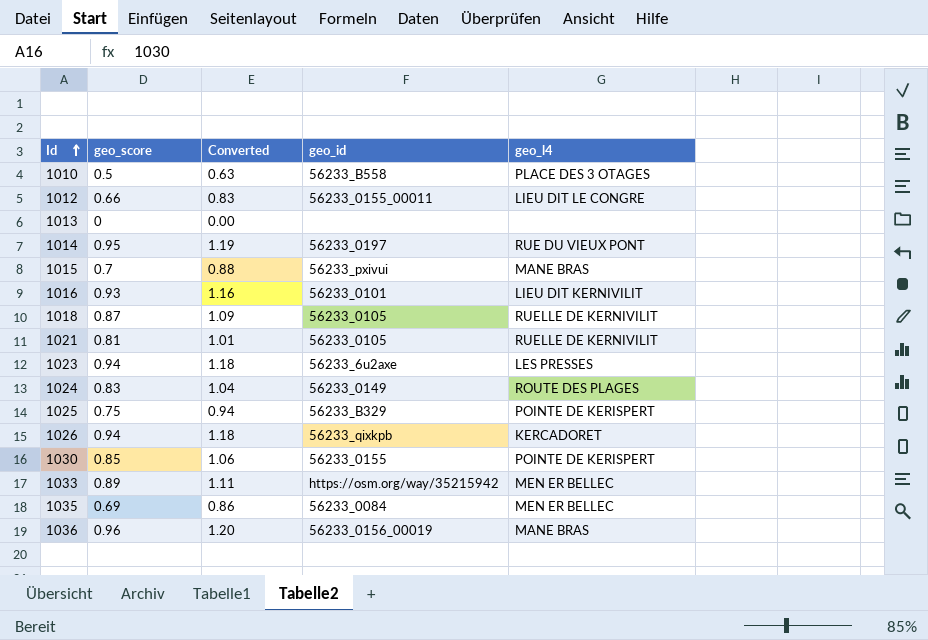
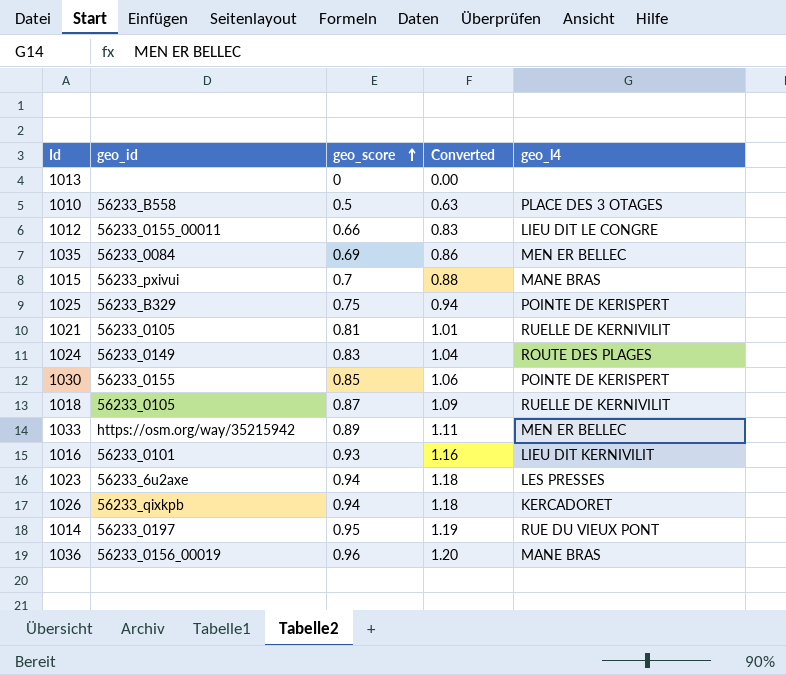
row order: Id ascending -> geo_score ascending
column geo_id | position: 4 -> 2

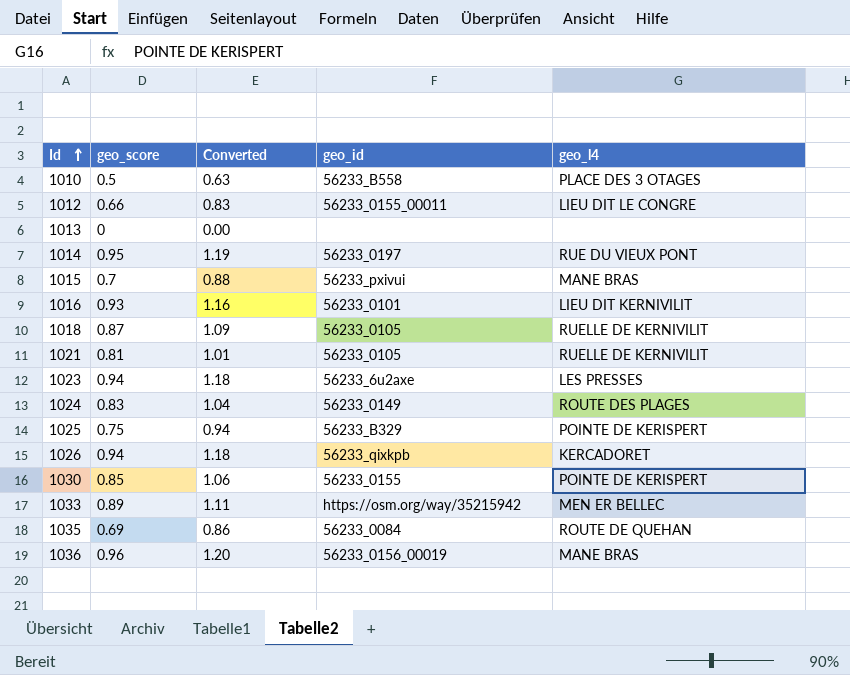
row order: geo_score ascending -> Id ascending
column geo_id | position: 2 -> 4
1035 | geo_l4: MEN ER BELLEC -> ROUTE DE QUEHAN

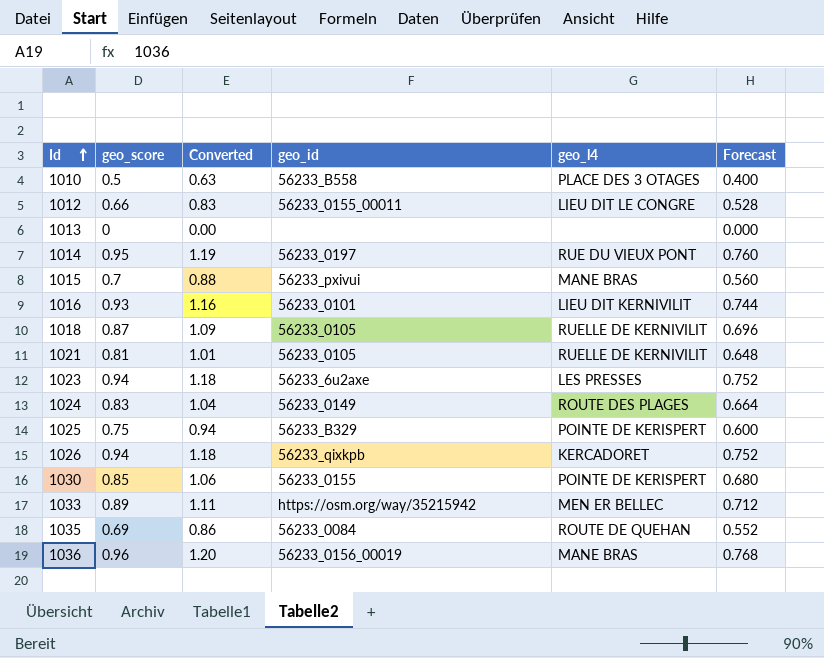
column Forecast | formula: none -> [geo_score] * 0.8

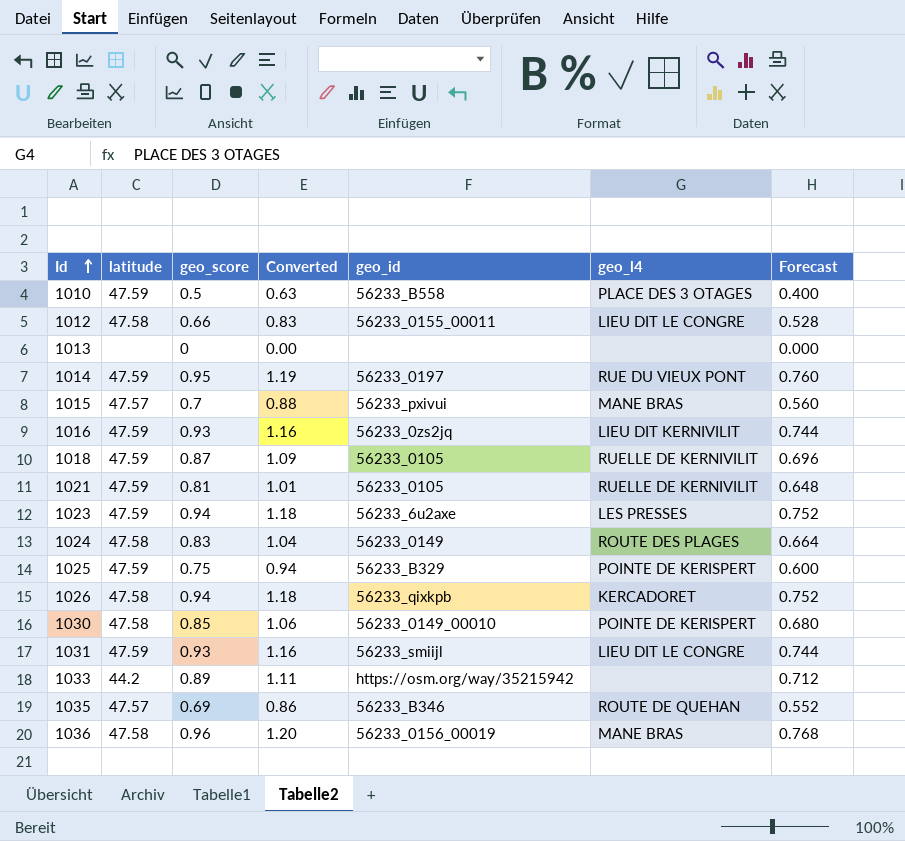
column latitude | position: none -> 2
1016 | geo_id: 56233_0101 -> 56233_0zs2jq
1030 | geo_id: 56233_0155 -> 56233_0149_00010
row 1031: none -> 47.59 | 0.93 | 1.16 | 56233_smiijl | LIEU DIT LE CONGRE | 0.744
1033 | geo_l4: MEN ER BELLEC -> none
1035 | geo_id: 56233_0084 -> 56233_B346

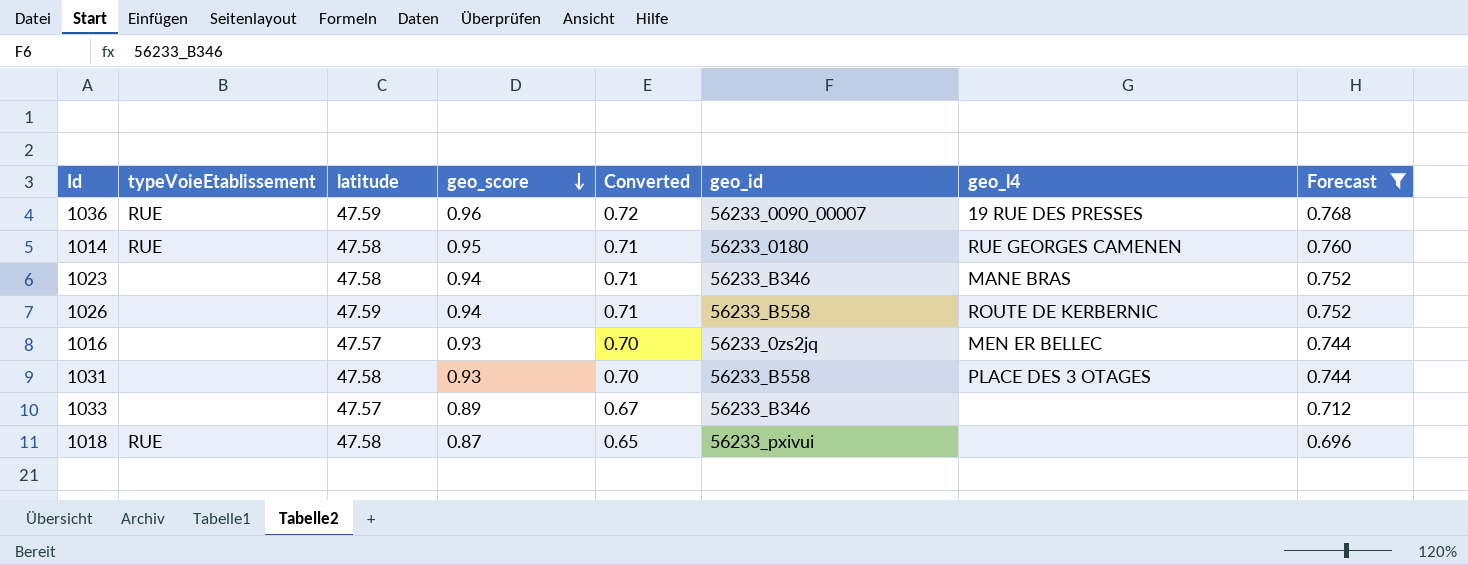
filter: none -> Forecast >= 0.696
row order: Id ascending -> geo_score descending
column typeVoieEtablissement | position: none -> 2
column Converted | formula: [geo_score] * 1.25 -> [geo_score] * 0.75
1036 | latitude: 47.58 -> 47.59
1036 | geo_id: 56233_0156_00019 -> 56233_0090_00007
1036 | geo_l4: MANE BRAS -> 19 RUE DES PRESSES
1014 | latitude: 47.59 -> 47.58
1014 | geo_id: 56233_0197 -> 56233_0180
1014 | geo_l4: RUE DU VIEUX PONT -> RUE GEORGES CAMENEN
1023 | latitude: 47.59 -> 47.58
1023 | geo_id: 56233_6u2axe -> 56233_B346
1023 | geo_l4: LES PRESSES -> MANE BRAS
1026 | latitude: 47.58 -> 47.59
1026 | geo_id: 56233_qixkpb -> 56233_B558
1026 | geo_l4: KERCADORET -> ROUTE DE KERBERNIC
1016 | latitude: 47.59 -> 47.57
1016 | geo_l4: LIEU DIT KERNIVILIT -> MEN ER BELLEC
1031 | latitude: 47.59 -> 47.58
1031 | geo_id: 56233_smiijl -> 56233_B558
1031 | geo_l4: LIEU DIT LE CONGRE -> PLACE DES 3 OTAGES
1033 | latitude: 44.2 -> 47.57
1033 | geo_id: https://osm.org/way/35215942 -> 56233_B346
1018 | latitude: 47.59 -> 47.58
1018 | geo_id: 56233_0105 -> 56233_pxivui
1018 | geo_l4: RUELLE DE KERNIVILIT -> none

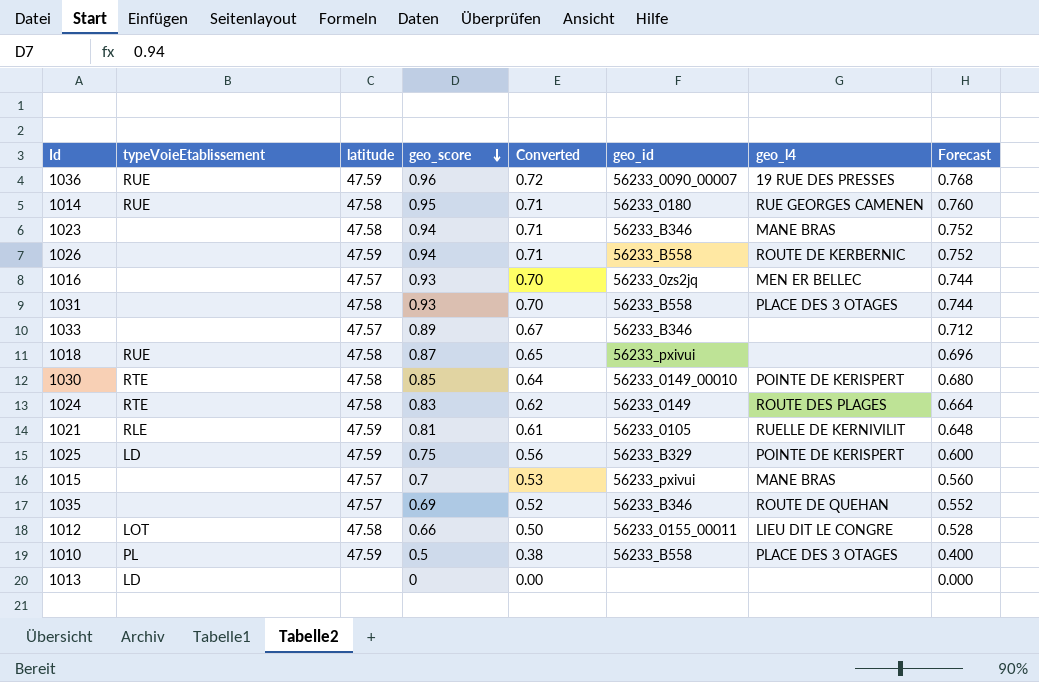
filter: Forecast >= 0.696 -> none

